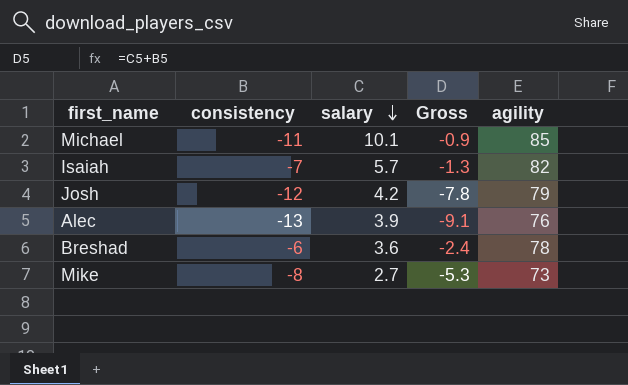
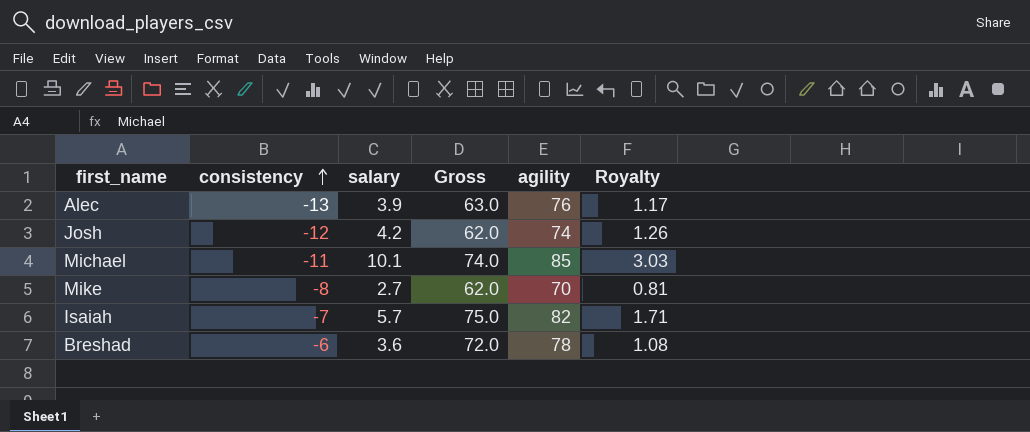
row order: salary descending -> consistency ascending
column Gross | formula: [consistency] + [salary] -> [consistency] + [agility]
column Royalty | formula: none -> [salary] * 0.3
Josh | agility: 79 -> 74
Mike | agility: 73 -> 70

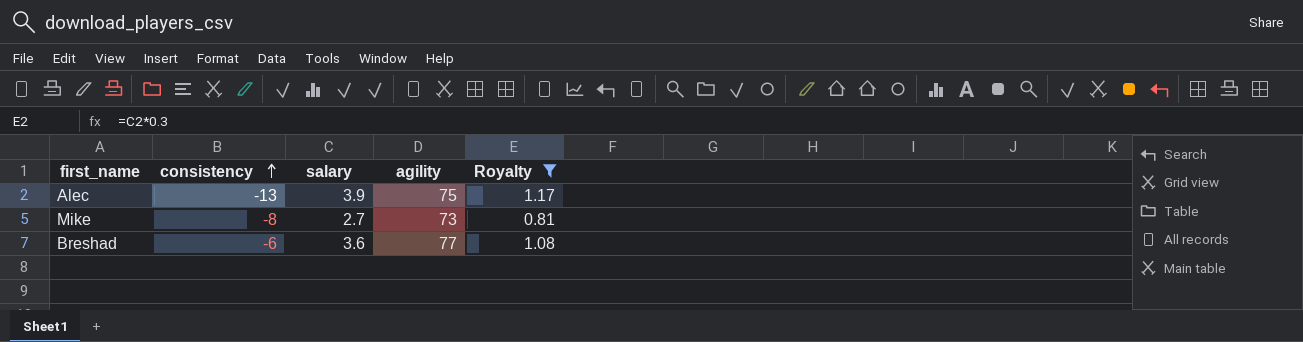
filter: none -> Royalty <= 1.17
column Gross | formula: [consistency] + [agility] -> none
Alec | agility: 76 -> 75
Mike | agility: 70 -> 73
Breshad | agility: 78 -> 77

